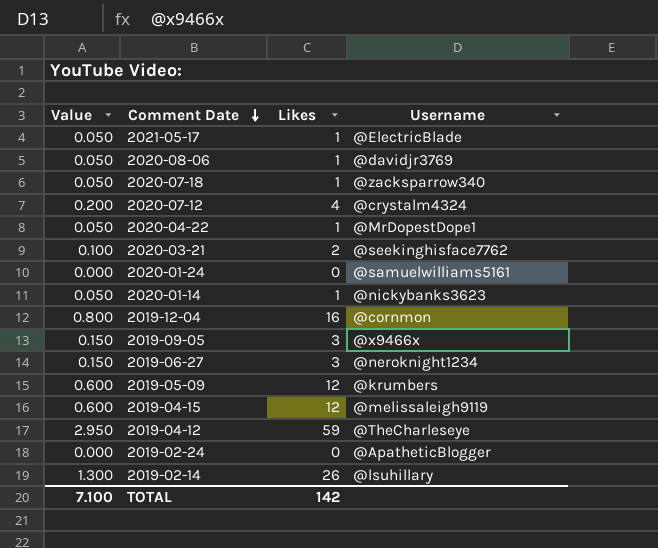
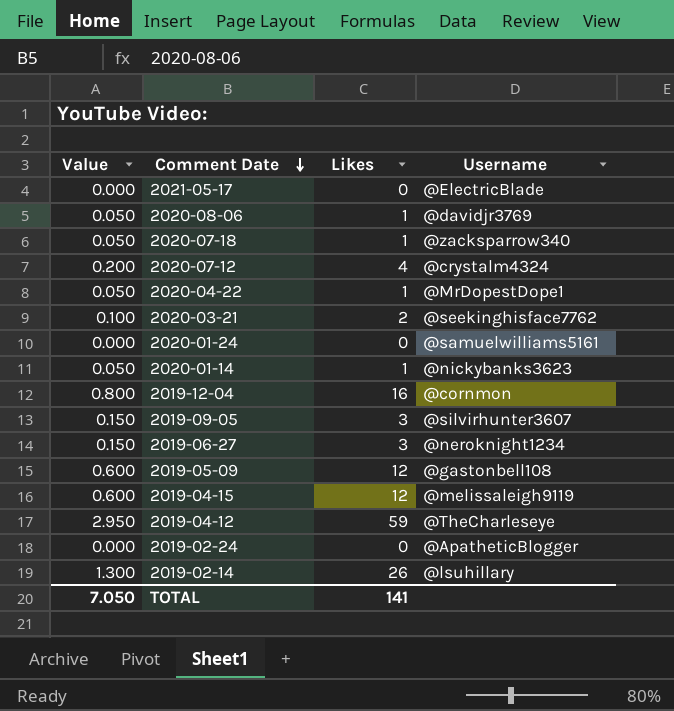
2021-05-17 | Value: 0.050 -> 0.000
2021-05-17 | Likes: 1 -> 0
2019-09-05 | Username: @x9466x -> @silvirhunter3607
2019-05-09 | Username: @krumbers -> @gastonbell108
TOTAL | Value: 7.100 -> 7.050
TOTAL | Likes: 142 -> 141

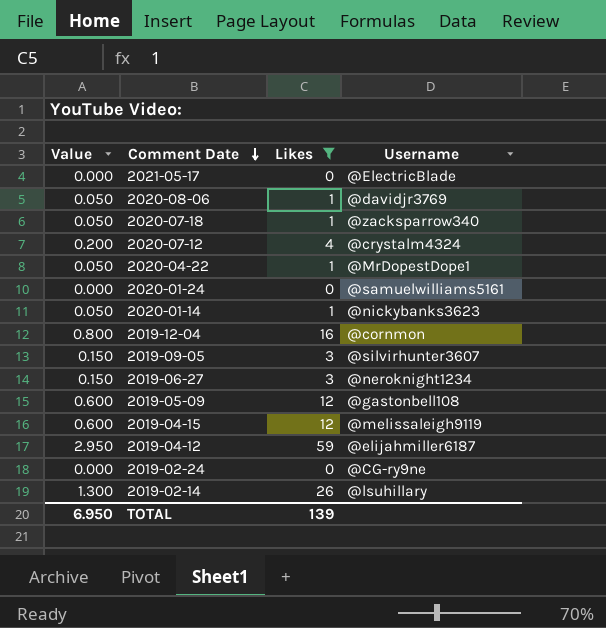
filter: none -> Likes != 2
2019-04-12 | Username: @TheCharleseye -> @elijahmiller6187
2019-02-24 | Username: @ApatheticBlogger -> @CG-ry9ne
TOTAL | Value: 7.050 -> 6.950
TOTAL | Likes: 141 -> 139

